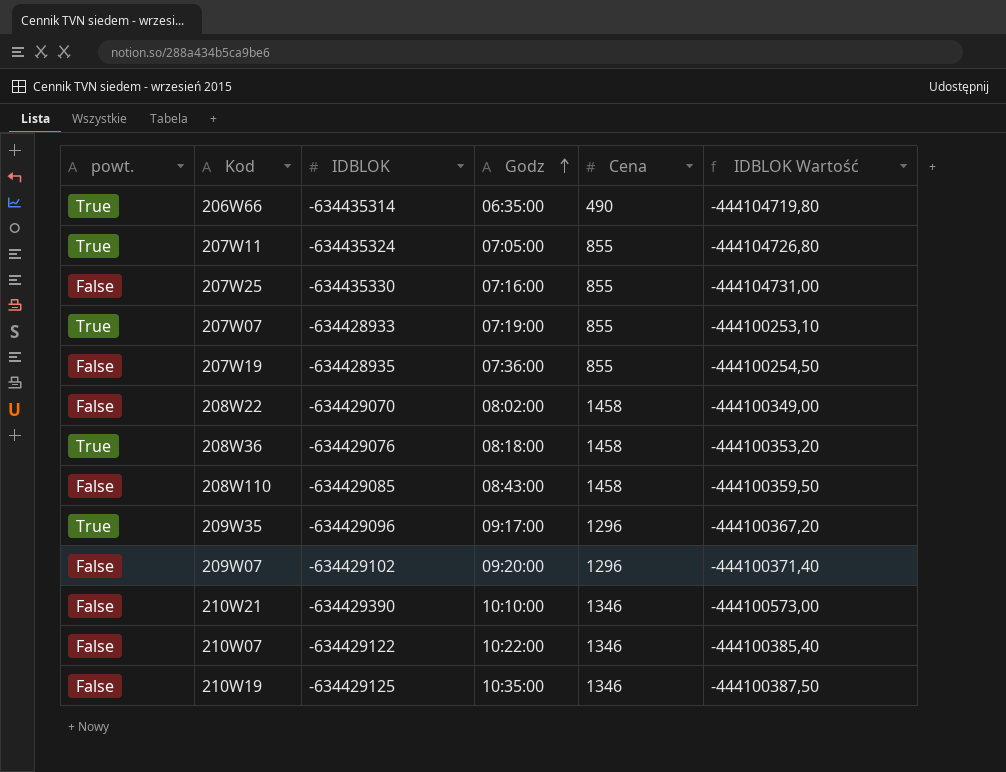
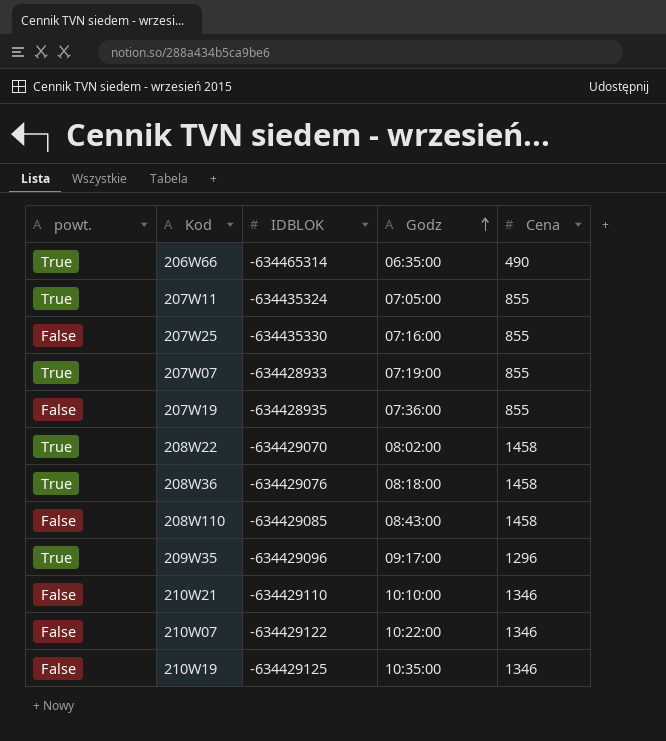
column IDBLOK Wartość | formula: [IDBLOK] * 0,7 -> none
row 209W07: False | -634429102 | 09:20:00 | 1296 | -444100371,40 -> none
206W66 | IDBLOK: -634435314 -> -634465314
208W22 | powt.: False -> True
210W21 | IDBLOK: -634429390 -> -634429110

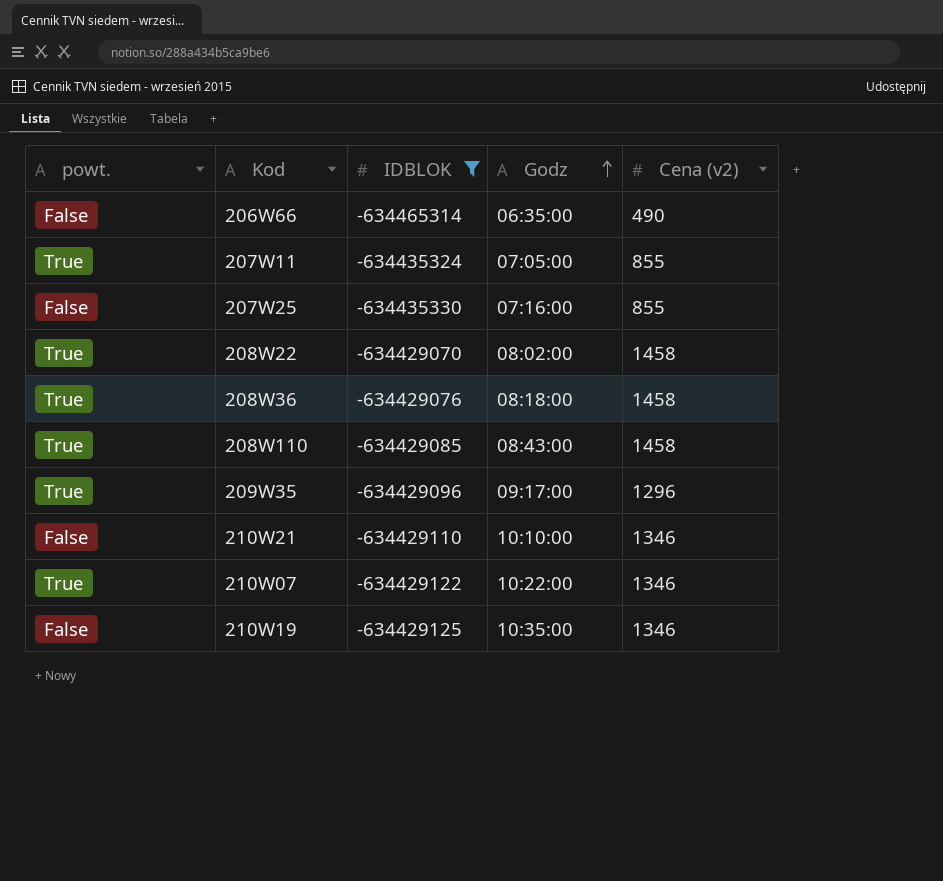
filter: none -> IDBLOK <= -634429070
column name: Cena -> Cena (v2)
206W66 | powt.: True -> False
208W110 | powt.: False -> True
210W07 | powt.: False -> True

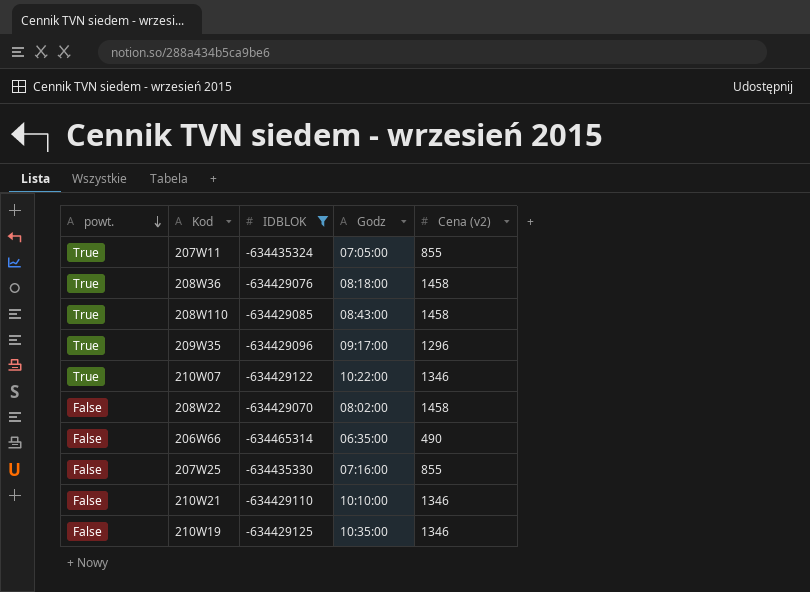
row order: Godz ascending -> powt. descending
208W22 | powt.: True -> False

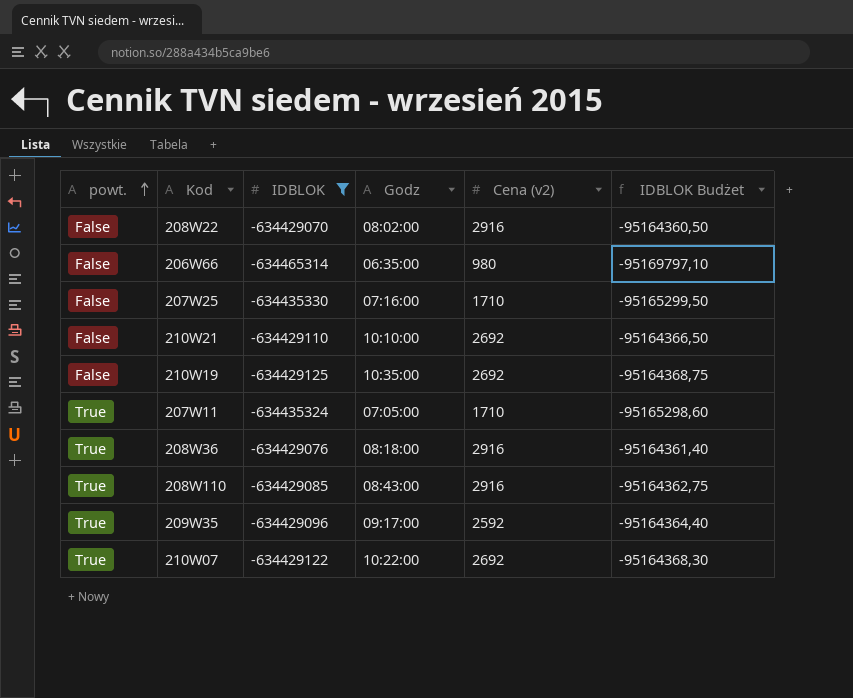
row order: powt. descending -> powt. ascending
column IDBLOK Budżet | formula: none -> [IDBLOK] * 0,15
208W22 | Cena (v2): 1458 -> 2916
206W66 | Cena (v2): 490 -> 980
207W25 | Cena (v2): 855 -> 1710
210W21 | Cena (v2): 1346 -> 2692
210W19 | Cena (v2): 1346 -> 2692
207W11 | Cena (v2): 855 -> 1710
208W36 | Cena (v2): 1458 -> 2916
208W110 | Cena (v2): 1458 -> 2916
209W35 | Cena (v2): 1296 -> 2592
210W07 | Cena (v2): 1346 -> 2692

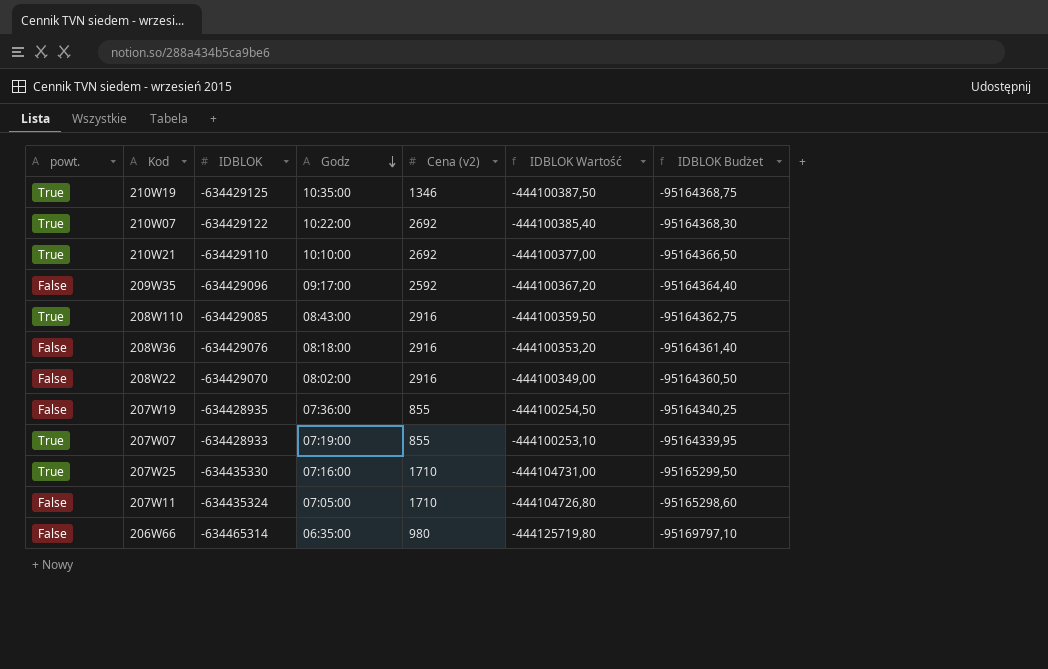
filter: IDBLOK <= -634429070 -> none
row order: powt. ascending -> Godz descending
column IDBLOK Wartość | formula: none -> [IDBLOK] * 0,7
210W19 | powt.: False -> True
210W19 | Cena (v2): 2692 -> 1346
210W21 | powt.: False -> True
209W35 | powt.: True -> False
208W36 | powt.: True -> False
207W25 | powt.: False -> True
207W11 | powt.: True -> False

